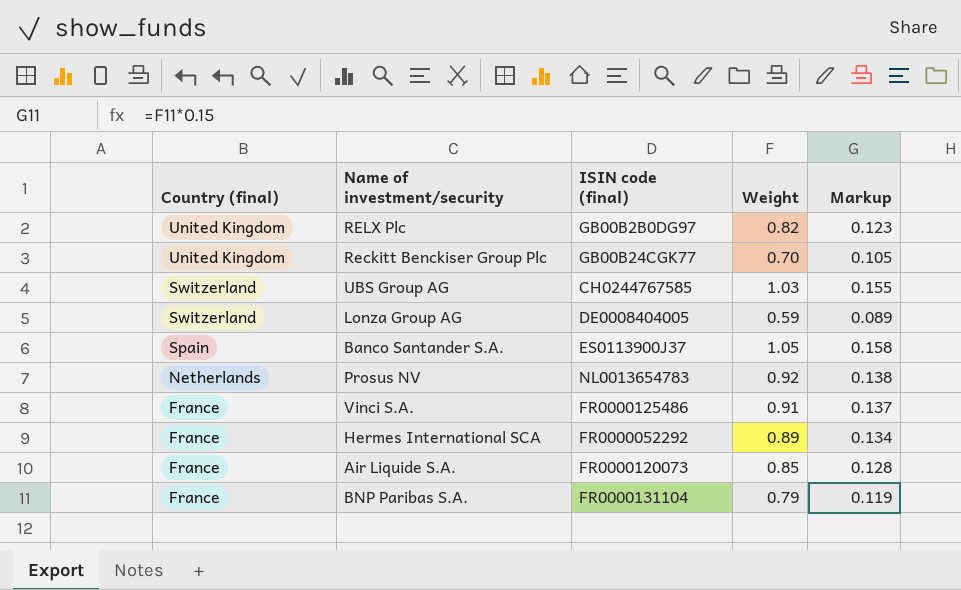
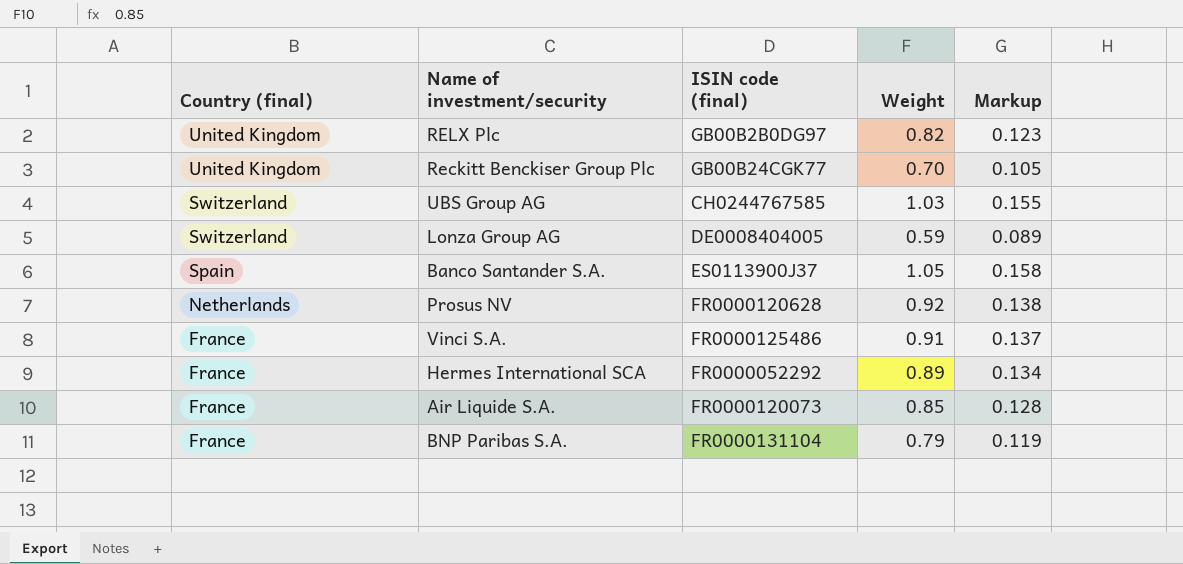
Prosus NV | ISIN code (final): NL0013654783 -> FR0000120628

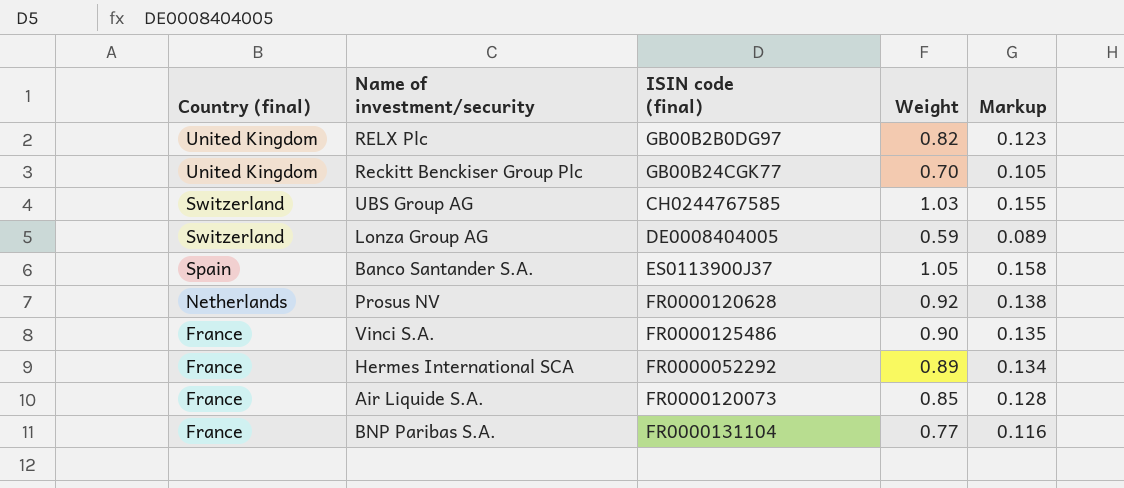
Vinci S.A. | Weight: 0.91 -> 0.90
Vinci S.A. | Markup: 0.137 -> 0.135
BNP Paribas S.A. | Weight: 0.79 -> 0.77
BNP Paribas S.A. | Markup: 0.119 -> 0.116

